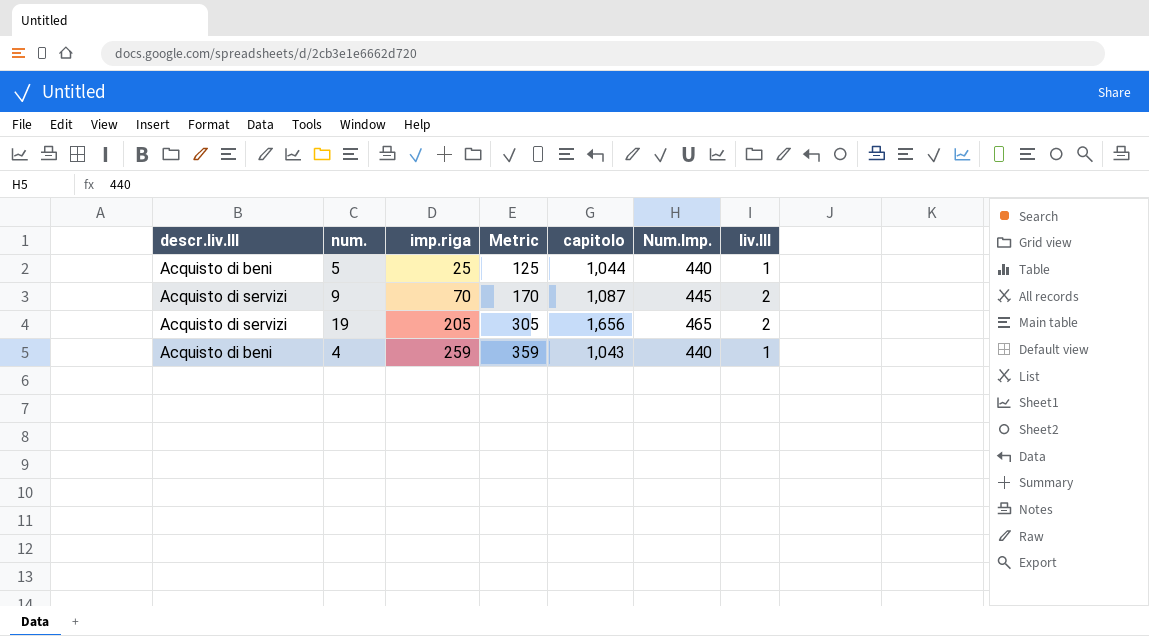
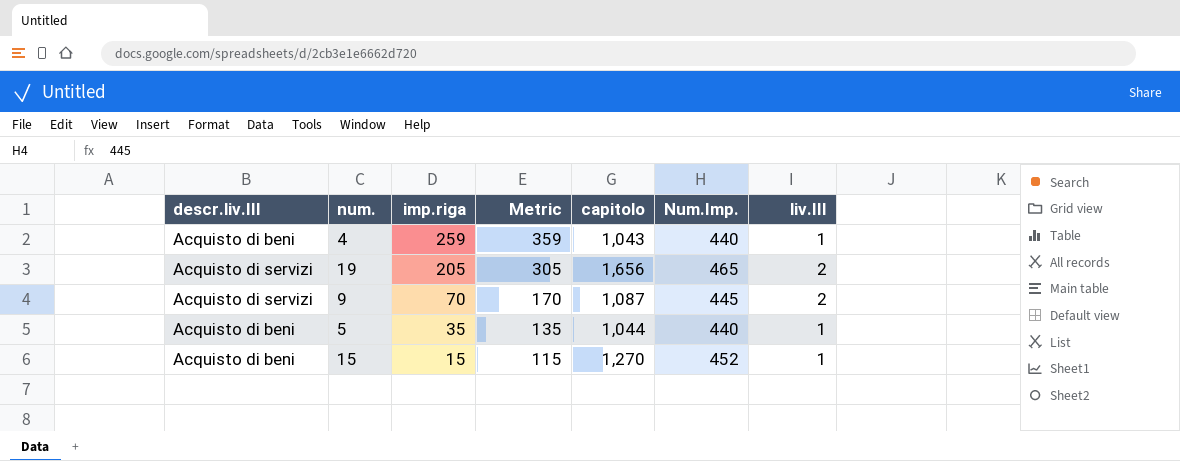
row order: imp.riga ascending -> imp.riga descending
5 | imp.riga: 25 -> 35
5 | Metric: 125 -> 135
row 15: none -> Acquisto di beni | 15 | 115 | 1,270 | 452 | 1

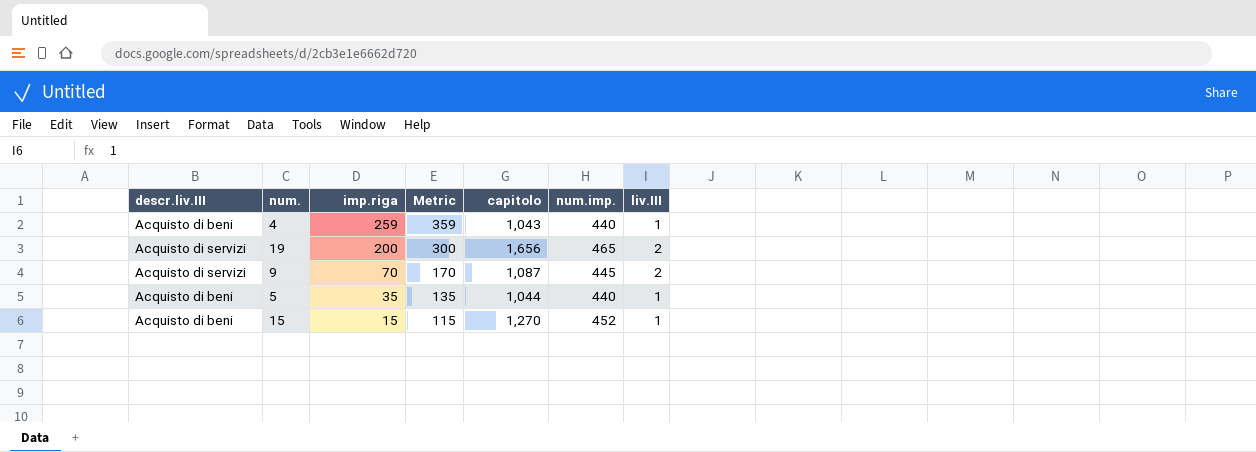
column name: Num.Imp. -> num.imp.
19 | imp.riga: 205 -> 200
19 | Metric: 305 -> 300

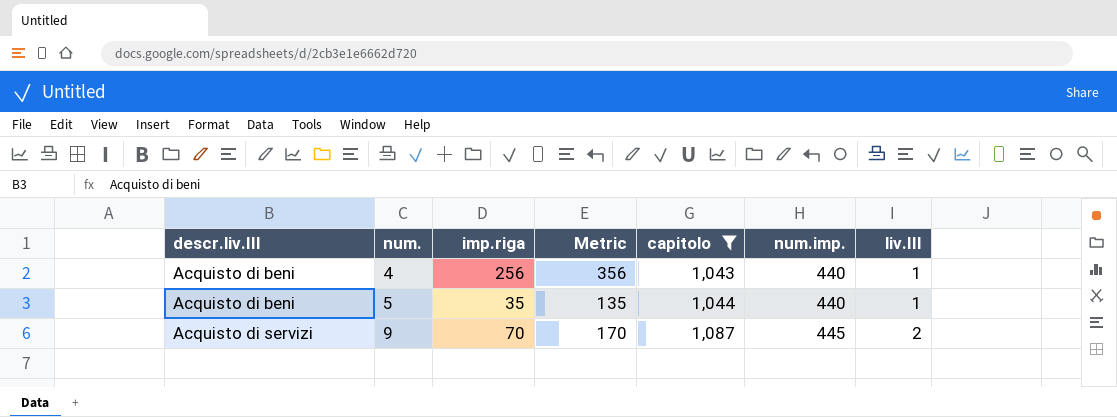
filter: none -> capitolo <= 1,087
row order: imp.riga descending -> descr.liv.III ascending
4 | imp.riga: 259 -> 256
4 | Metric: 359 -> 356

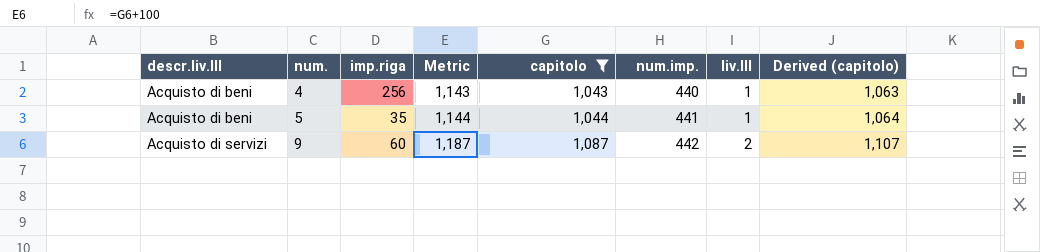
column Metric | formula: [imp.riga] + 100 -> [capitolo] + 100
column Derived (capitolo) | formula: none -> [capitolo] + 20
5 | num.imp.: 440 -> 441
9 | imp.riga: 70 -> 60
9 | num.imp.: 445 -> 442

